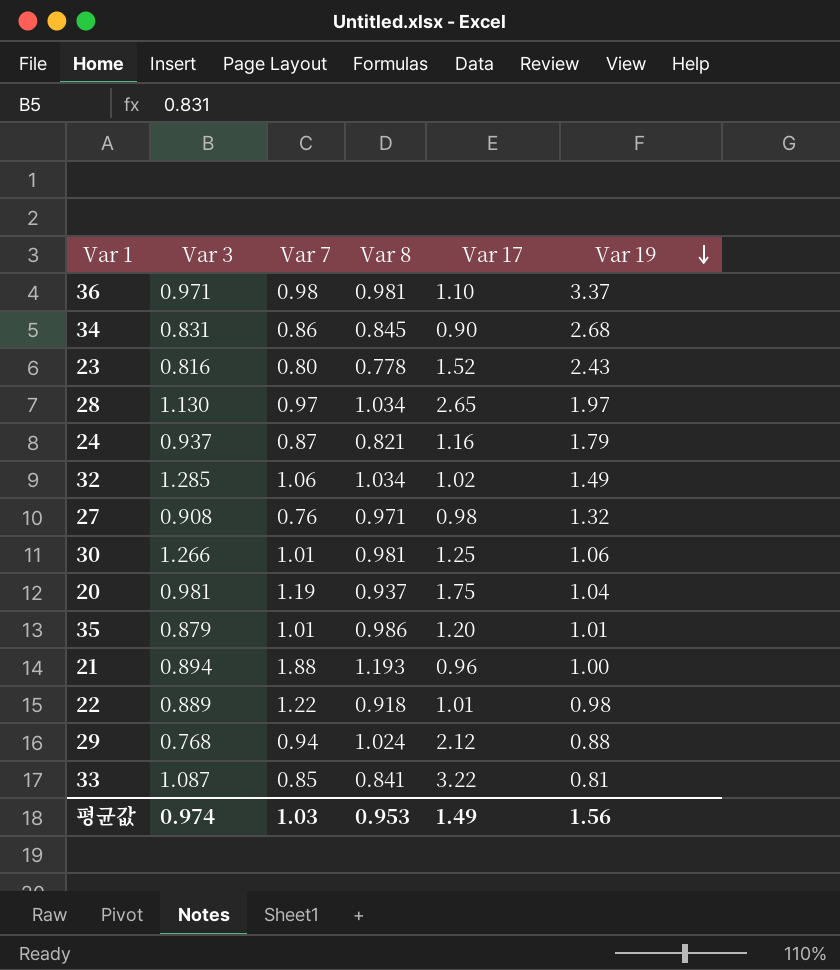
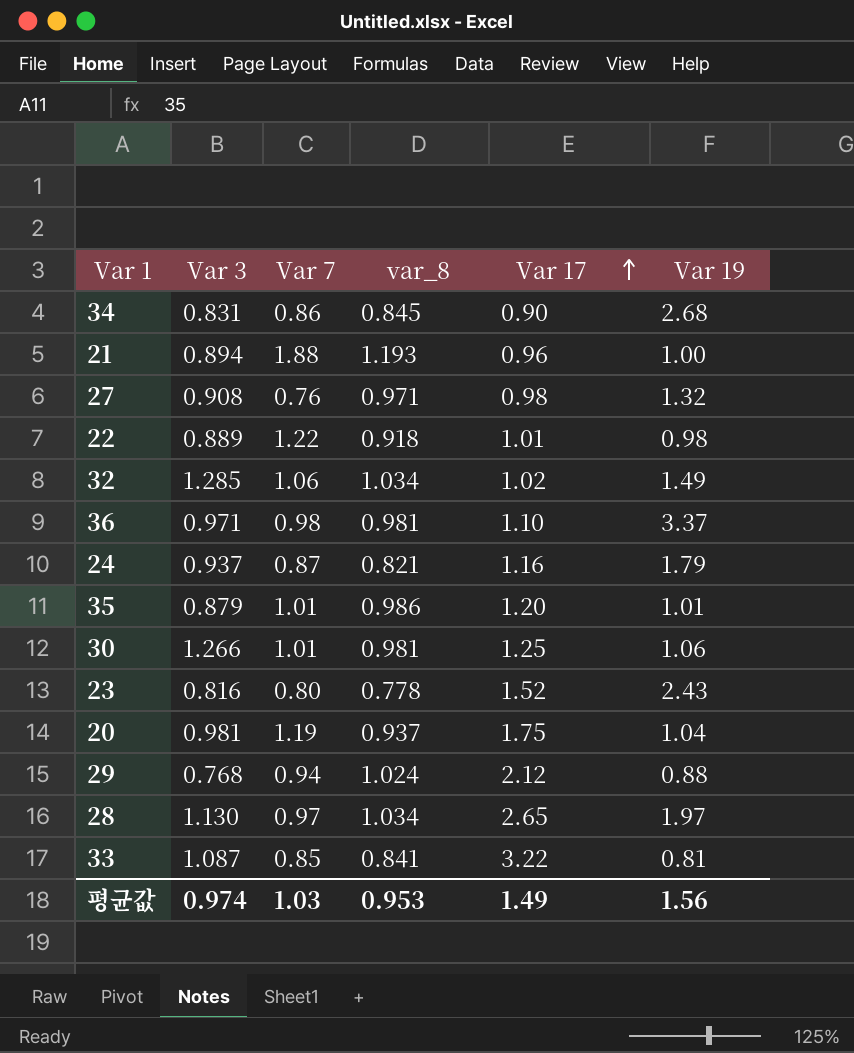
row order: Var 19 descending -> Var 17 ascending
column name: Var 8 -> var_8

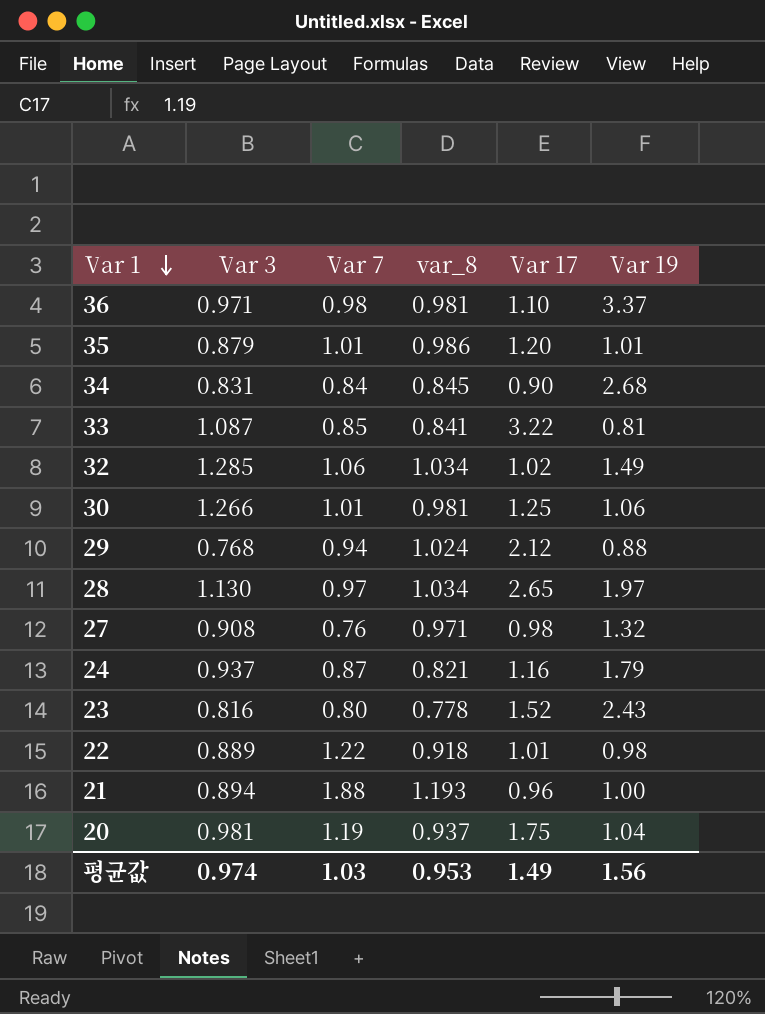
row order: Var 17 ascending -> Var 1 descending
34 | Var 7: 0.86 -> 0.84

